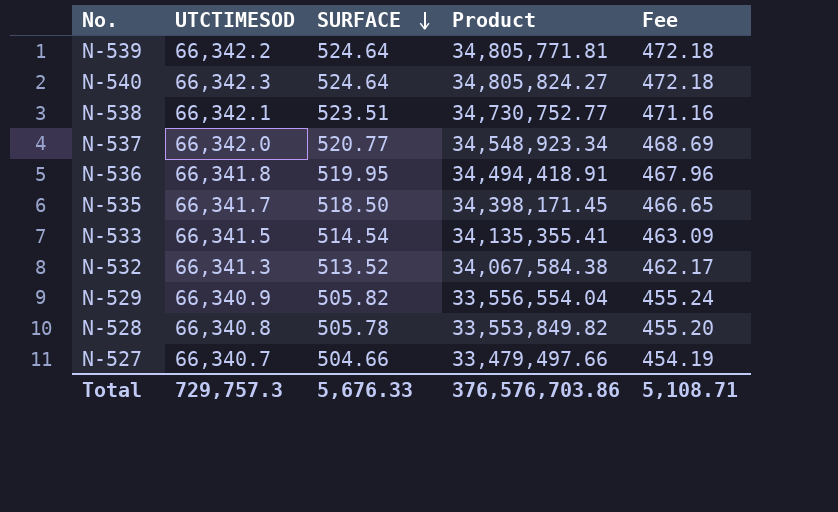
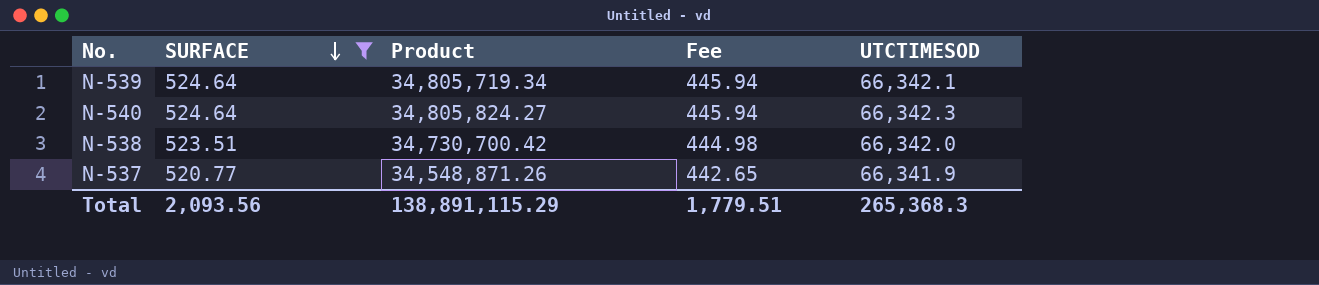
filter: none -> SURFACE >= 520.77
column Fee | formula: [SURFACE] * 0.9 -> [SURFACE] * 0.85
column UTCTIMESOD | position: 2 -> 5
N-539 | Product: 34,805,771.81 -> 34,805,719.34
N-539 | UTCTIMESOD: 66,342.2 -> 66,342.1
N-538 | Product: 34,730,752.77 -> 34,730,700.42
N-538 | UTCTIMESOD: 66,342.1 -> 66,342.0
N-537 | Product: 34,548,923.34 -> 34,548,871.26
N-537 | UTCTIMESOD: 66,342.0 -> 66,341.9
Total | SURFACE: 5,676.33 -> 2,093.56
Total | Product: 376,576,703.86 -> 138,891,115.29
Total | Fee: 5,108.71 -> 1,779.51
Total | UTCTIMESOD: 729,757.3 -> 265,368.3

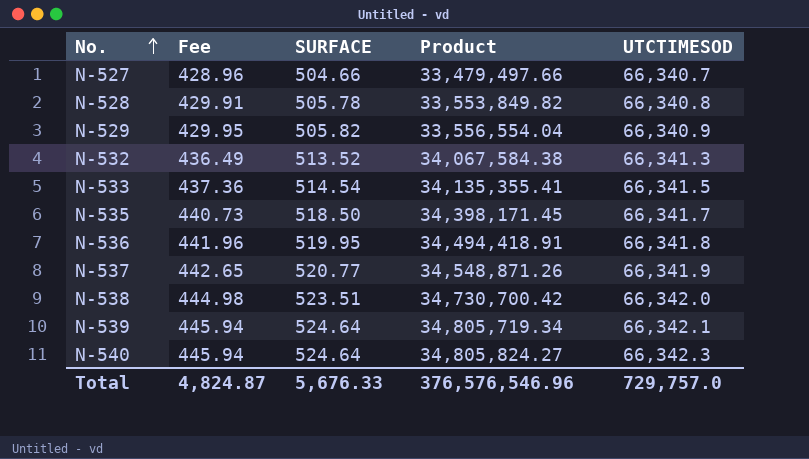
filter: SURFACE >= 520.77 -> none
row order: SURFACE descending -> No. ascending
column Fee | position: 4 -> 2
Total | Fee: 1,779.51 -> 4,824.87
Total | SURFACE: 2,093.56 -> 5,676.33
Total | Product: 138,891,115.29 -> 376,576,546.96
Total | UTCTIMESOD: 265,368.3 -> 729,757.0

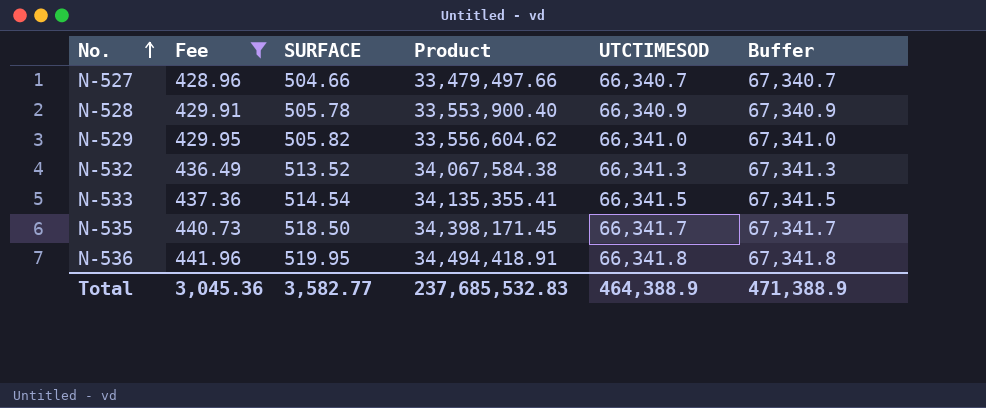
filter: none -> Fee <= 441.96
column Buffer | formula: none -> [UTCTIMESOD] + 1000
N-528 | Product: 33,553,849.82 -> 33,553,900.40
N-528 | UTCTIMESOD: 66,340.8 -> 66,340.9
N-529 | Product: 33,556,554.04 -> 33,556,604.62
N-529 | UTCTIMESOD: 66,340.9 -> 66,341.0
Total | Fee: 4,824.87 -> 3,045.36
Total | SURFACE: 5,676.33 -> 3,582.77
Total | Product: 376,576,546.96 -> 237,685,532.83
Total | UTCTIMESOD: 729,757.0 -> 464,388.9

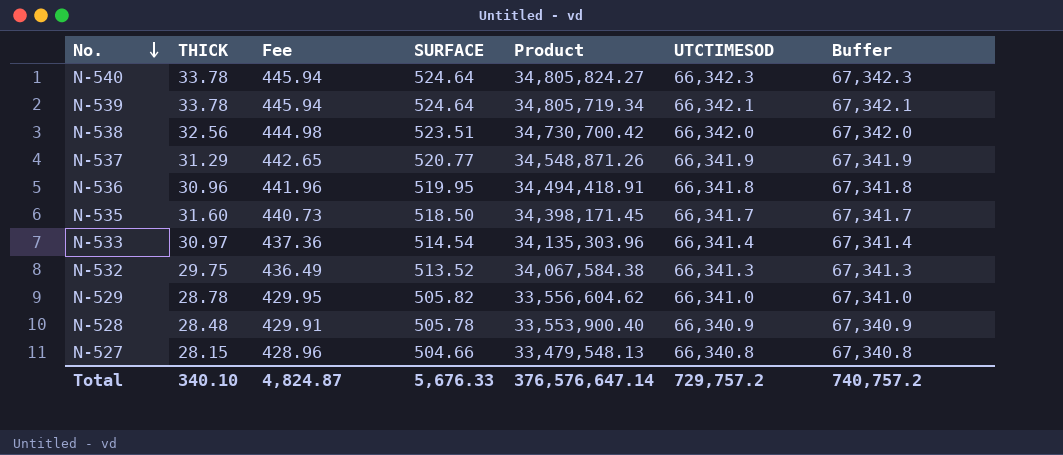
filter: Fee <= 441.96 -> none
row order: No. ascending -> No. descending
column THICK | position: none -> 2
N-533 | Product: 34,135,355.41 -> 34,135,303.96
N-533 | UTCTIMESOD: 66,341.5 -> 66,341.4
N-533 | Buffer: 67,341.5 -> 67,341.4
N-527 | Product: 33,479,497.66 -> 33,479,548.13
N-527 | UTCTIMESOD: 66,340.7 -> 66,340.8
N-527 | Buffer: 67,340.7 -> 67,340.8
Total | Fee: 3,045.36 -> 4,824.87
Total | SURFACE: 3,582.77 -> 5,676.33
Total | Product: 237,685,532.83 -> 376,576,647.14
Total | UTCTIMESOD: 464,388.9 -> 729,757.2
Total | Buffer: 471,388.9 -> 740,757.2

